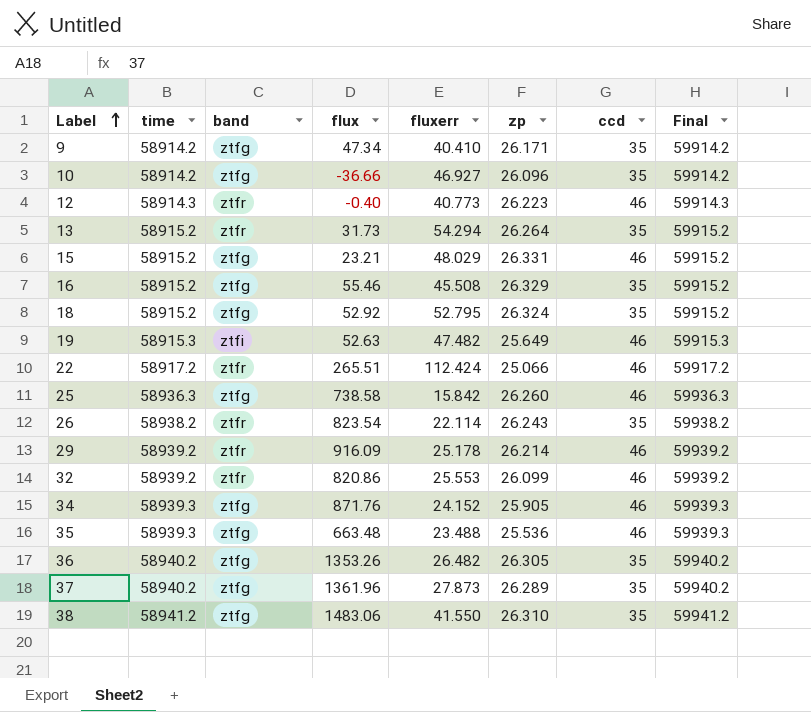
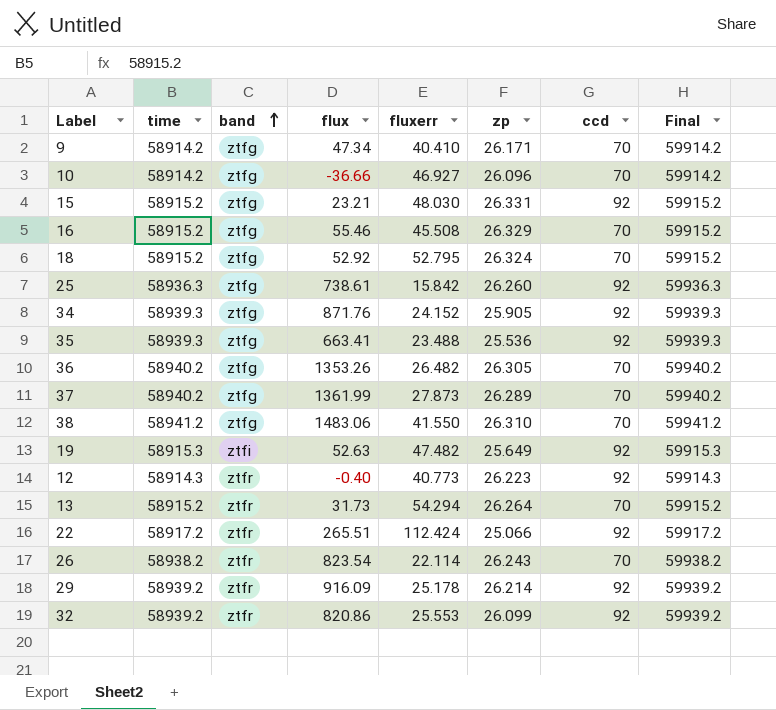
row order: Label ascending -> band ascending
9 | ccd: 35 -> 70
10 | ccd: 35 -> 70
15 | fluxerr: 48.029 -> 48.030
15 | ccd: 46 -> 92
16 | ccd: 35 -> 70
18 | ccd: 35 -> 70
25 | flux: 738.58 -> 738.61
25 | ccd: 46 -> 92
34 | ccd: 46 -> 92
35 | flux: 663.48 -> 663.41
35 | ccd: 46 -> 92
36 | ccd: 35 -> 70
37 | flux: 1361.96 -> 1361.99
37 | ccd: 35 -> 70
38 | ccd: 35 -> 70
19 | ccd: 46 -> 92
12 | ccd: 46 -> 92
13 | ccd: 35 -> 70
22 | ccd: 46 -> 92
26 | ccd: 35 -> 70
29 | ccd: 46 -> 92
32 | ccd: 46 -> 92

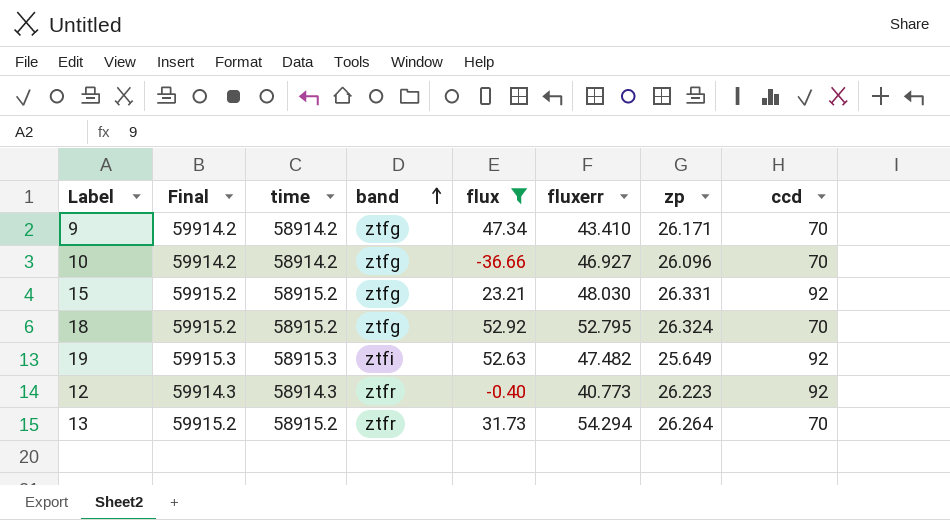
filter: none -> flux <= 52.92
column Final | position: 8 -> 2
9 | fluxerr: 40.410 -> 43.410

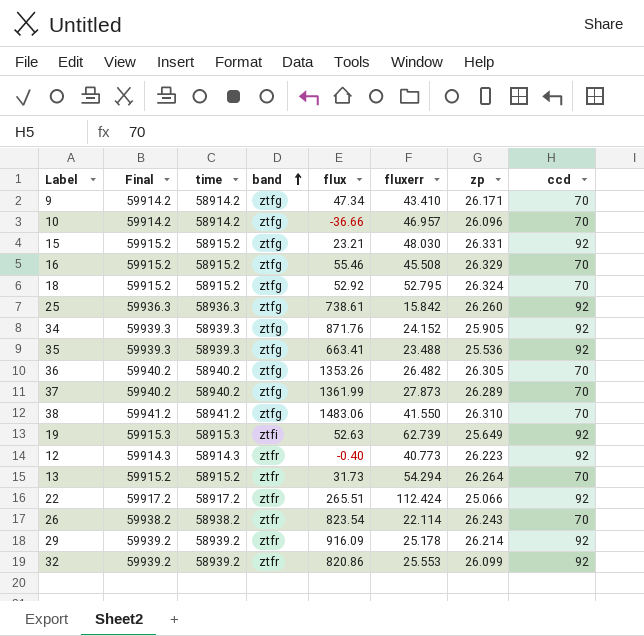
filter: flux <= 52.92 -> none
10 | fluxerr: 46.927 -> 46.957
19 | fluxerr: 47.482 -> 62.739

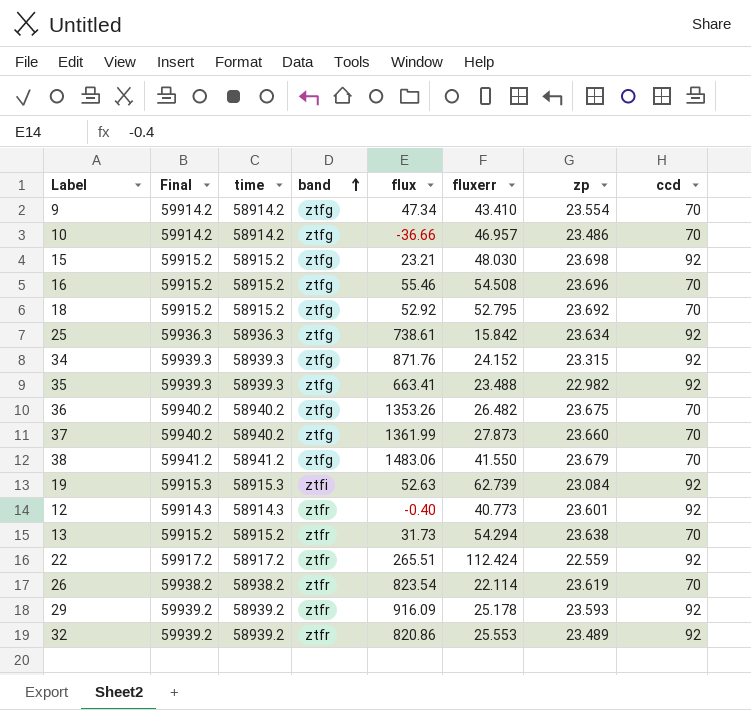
9 | zp: 26.171 -> 23.554
10 | zp: 26.096 -> 23.486
15 | zp: 26.331 -> 23.698
16 | fluxerr: 45.508 -> 54.508
16 | zp: 26.329 -> 23.696
18 | zp: 26.324 -> 23.692
25 | zp: 26.260 -> 23.634
34 | zp: 25.905 -> 23.315
35 | zp: 25.536 -> 22.982
36 | zp: 26.305 -> 23.675
37 | zp: 26.289 -> 23.660
38 | zp: 26.310 -> 23.679
19 | zp: 25.649 -> 23.084
12 | zp: 26.223 -> 23.601
13 | zp: 26.264 -> 23.638
22 | zp: 25.066 -> 22.559
26 | zp: 26.243 -> 23.619
29 | zp: 26.214 -> 23.593
32 | zp: 26.099 -> 23.489

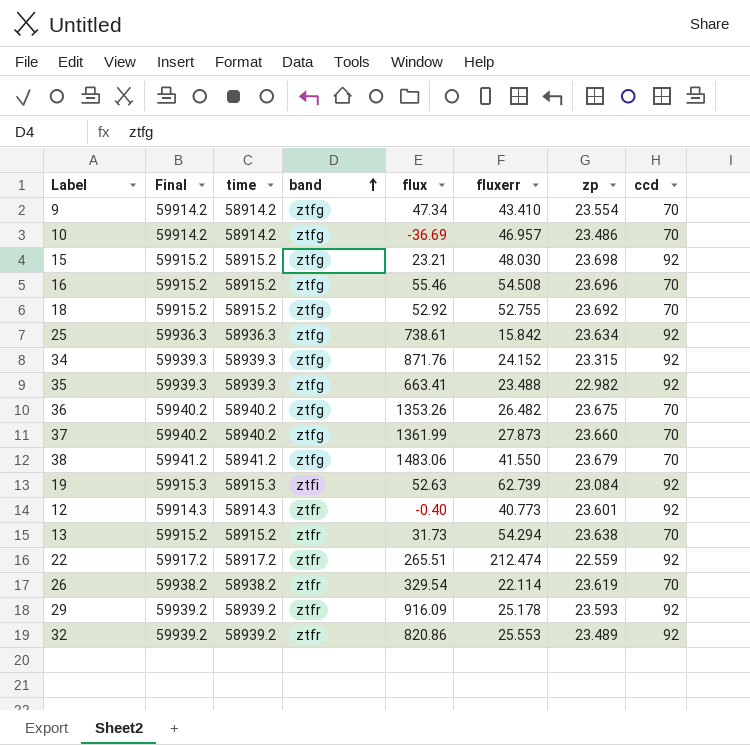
10 | flux: -36.66 -> -36.69
18 | fluxerr: 52.795 -> 52.755
22 | fluxerr: 112.424 -> 212.474
26 | flux: 823.54 -> 329.54

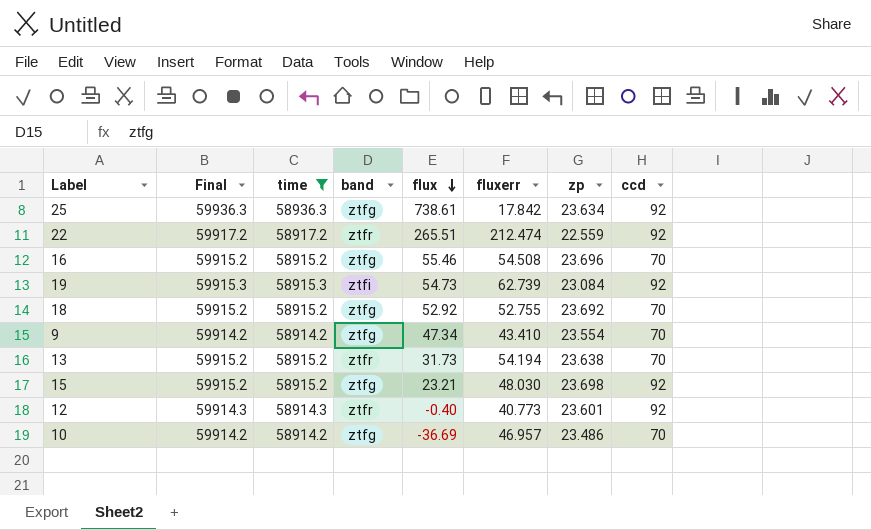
filter: none -> time <= 58936.3
row order: band ascending -> flux descending
25 | fluxerr: 15.842 -> 17.842
19 | flux: 52.63 -> 54.73
13 | fluxerr: 54.294 -> 54.194

